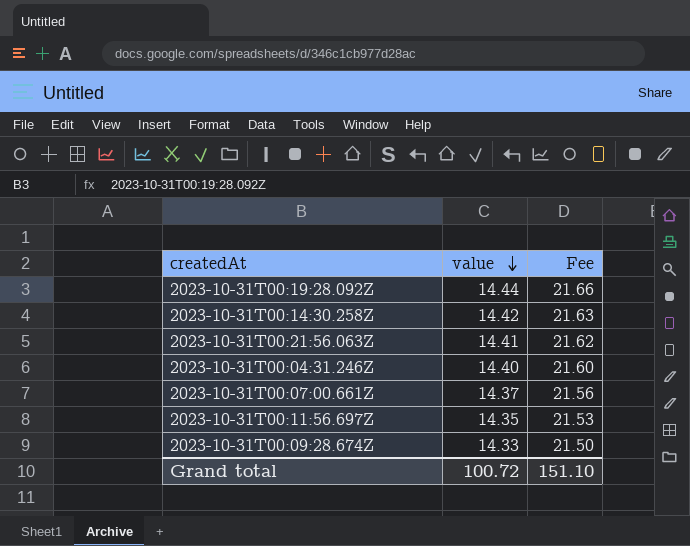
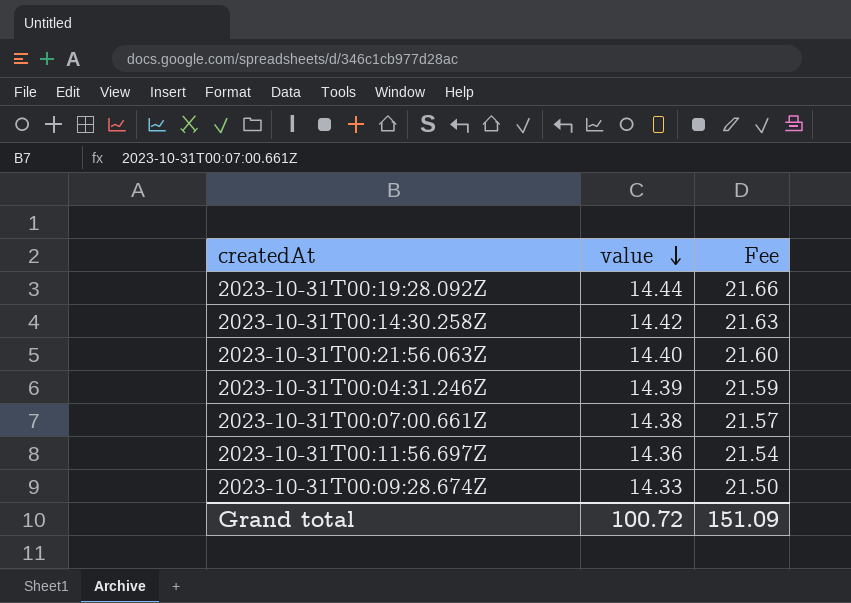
2023-10-31T00:21:56.063Z | value: 14.41 -> 14.40
2023-10-31T00:21:56.063Z | Fee: 21.62 -> 21.60
2023-10-31T00:04:31.246Z | value: 14.40 -> 14.39
2023-10-31T00:04:31.246Z | Fee: 21.60 -> 21.59
2023-10-31T00:07:00.661Z | value: 14.37 -> 14.38
2023-10-31T00:07:00.661Z | Fee: 21.56 -> 21.57
2023-10-31T00:11:56.697Z | value: 14.35 -> 14.36
2023-10-31T00:11:56.697Z | Fee: 21.53 -> 21.54
Grand total | Fee: 151.10 -> 151.09

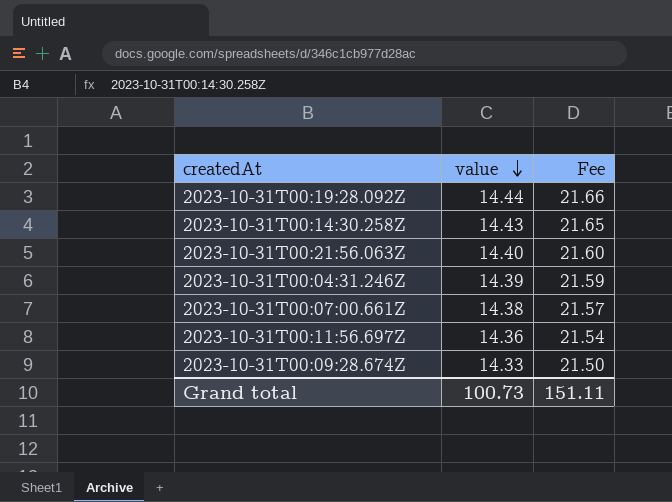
2023-10-31T00:14:30.258Z | value: 14.42 -> 14.43
2023-10-31T00:14:30.258Z | Fee: 21.63 -> 21.65
Grand total | value: 100.72 -> 100.73
Grand total | Fee: 151.09 -> 151.11

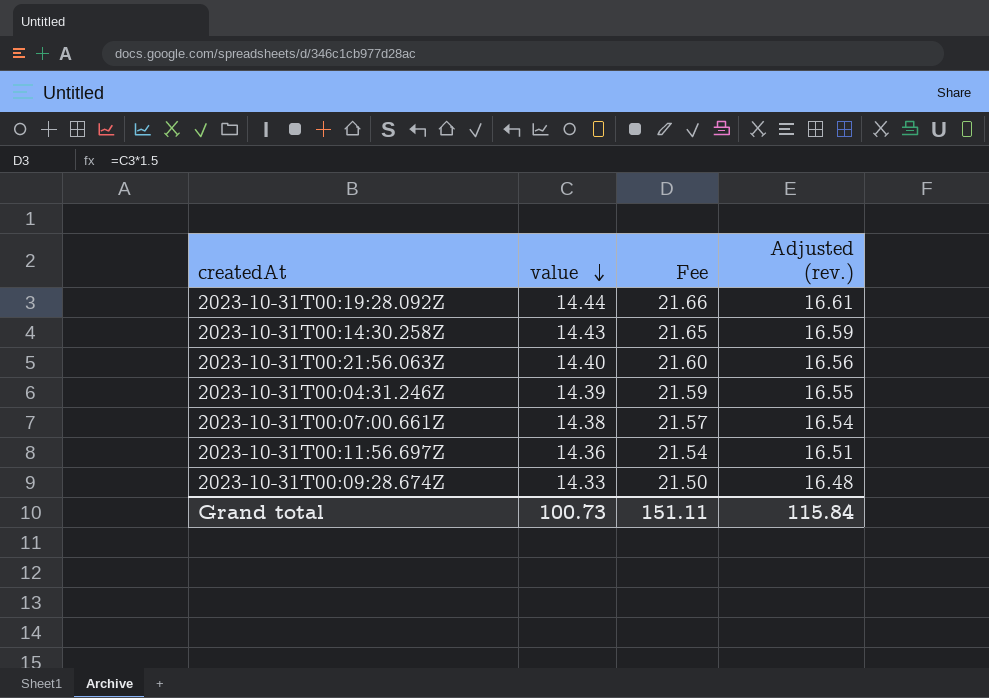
column Adjusted (rev.) | formula: none -> [value] * 1.15

